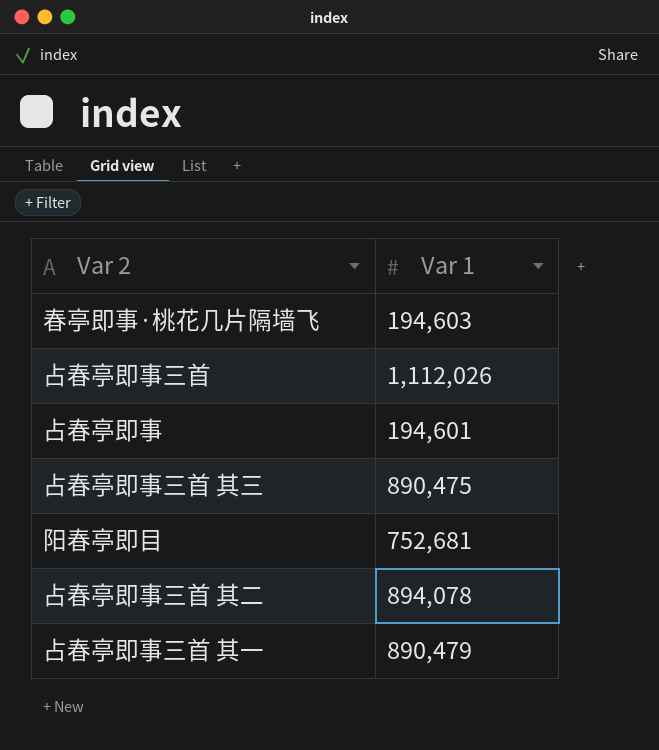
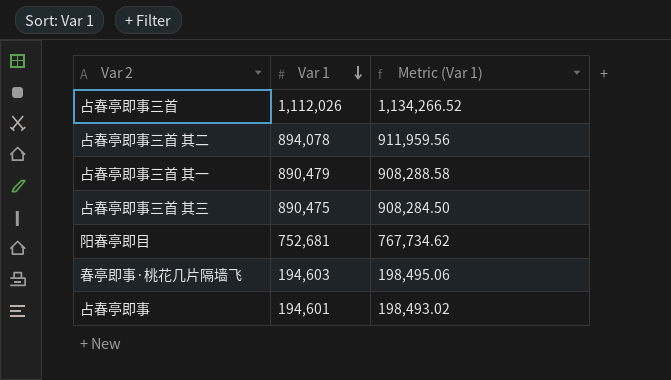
row order: none -> Var 1 descending
column Metric (Var 1) | formula: none -> [Var 1] * 1.02

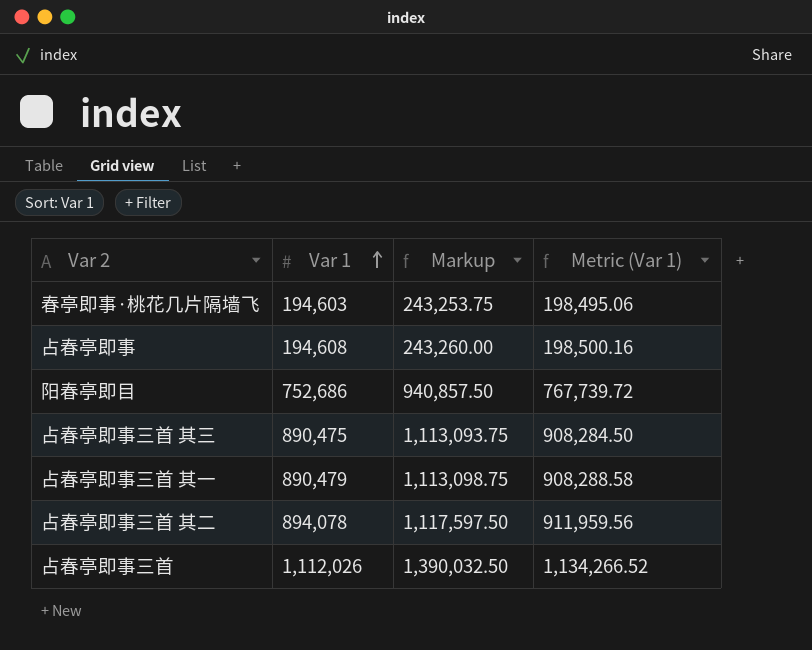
row order: Var 1 descending -> Var 1 ascending
column Markup | formula: none -> [Var 1] * 1.25
占春亭即事 | Var 1: 194,601 -> 194,608
占春亭即事 | Metric (Var 1): 198,493.02 -> 198,500.16
阳春亭即目 | Var 1: 752,681 -> 752,686
阳春亭即目 | Metric (Var 1): 767,734.62 -> 767,739.72

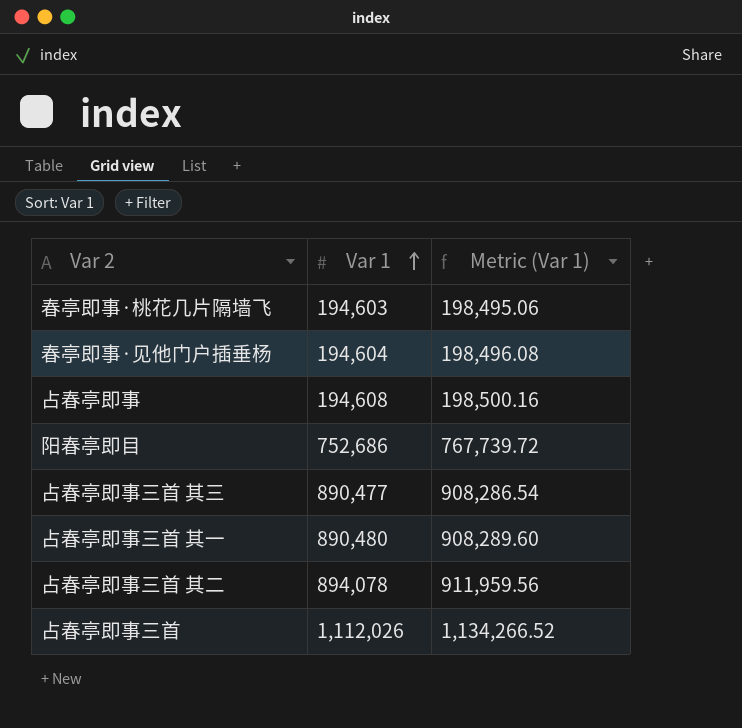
column Markup | formula: [Var 1] * 1.25 -> none
row 春亭即事·见他门户插垂杨: none -> 194,604 | 198,496.08
占春亭即事三首 其三 | Var 1: 890,475 -> 890,477
占春亭即事三首 其三 | Metric (Var 1): 908,284.50 -> 908,286.54
占春亭即事三首 其一 | Var 1: 890,479 -> 890,480
占春亭即事三首 其一 | Metric (Var 1): 908,288.58 -> 908,289.60

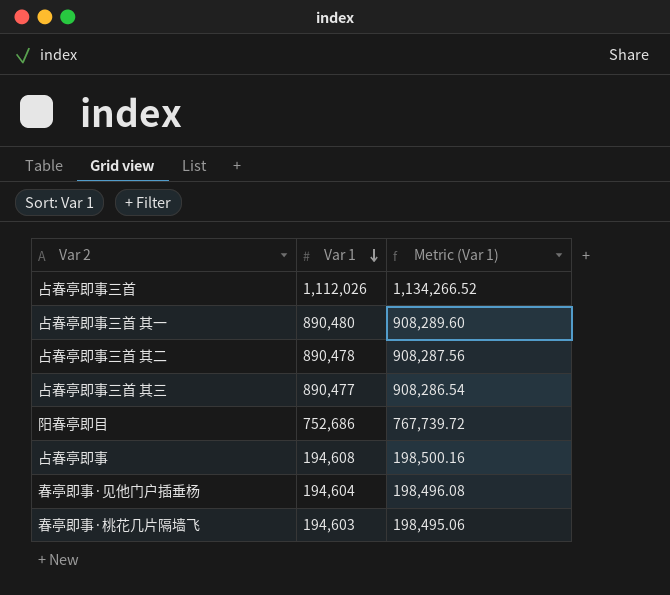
row order: Var 1 ascending -> Var 1 descending
占春亭即事三首 其二 | Var 1: 894,078 -> 890,478
占春亭即事三首 其二 | Metric (Var 1): 911,959.56 -> 908,287.56

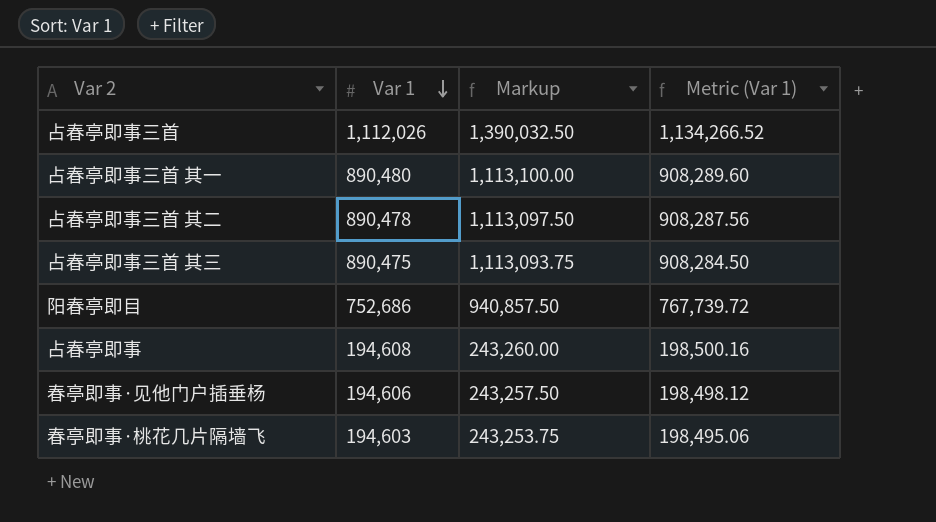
column Markup | formula: none -> [Var 1] * 1.25
占春亭即事三首 其三 | Var 1: 890,477 -> 890,475
占春亭即事三首 其三 | Metric (Var 1): 908,286.54 -> 908,284.50
春亭即事·见他门户插垂杨 | Var 1: 194,604 -> 194,606
春亭即事·见他门户插垂杨 | Metric (Var 1): 198,496.08 -> 198,498.12

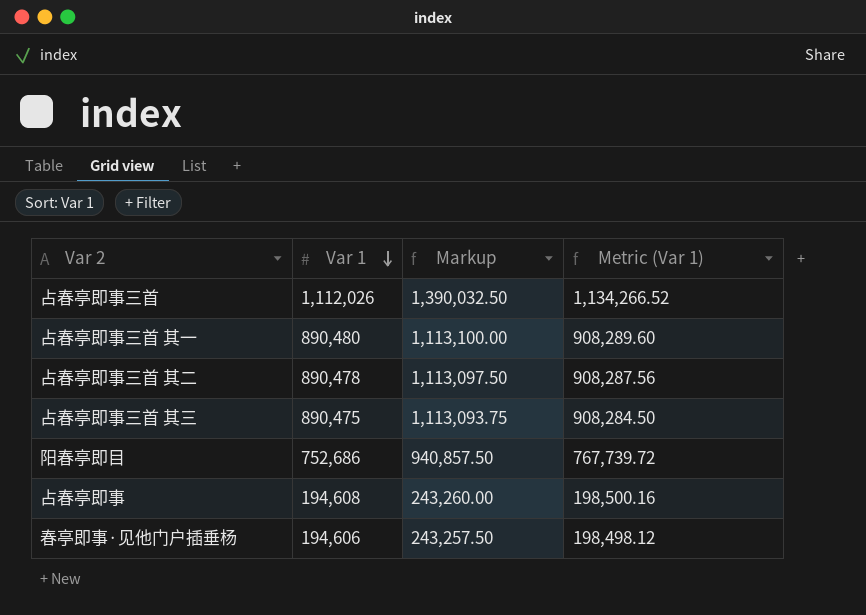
row 春亭即事·桃花几片隔墙飞: 194,603 | 243,253.75 | 198,495.06 -> none

